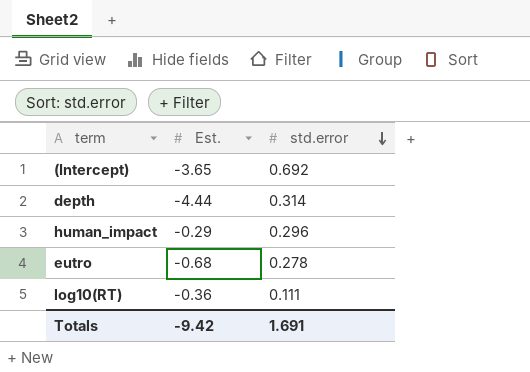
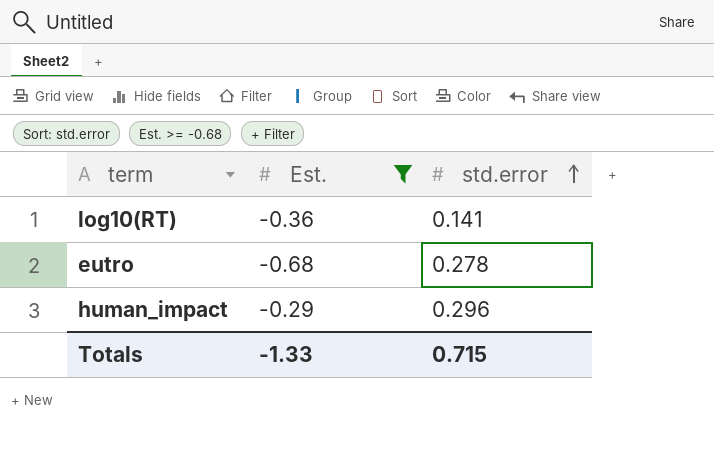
filter: none -> Est. >= -0.68
row order: std.error descending -> std.error ascending
log10(RT) | std.error: 0.111 -> 0.141
Totals | Est.: -9.42 -> -1.33
Totals | std.error: 1.691 -> 0.715

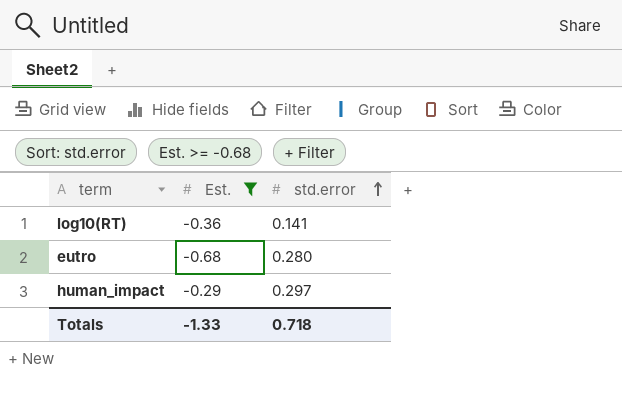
eutro | std.error: 0.278 -> 0.280
human_impact | std.error: 0.296 -> 0.297
Totals | std.error: 0.715 -> 0.718

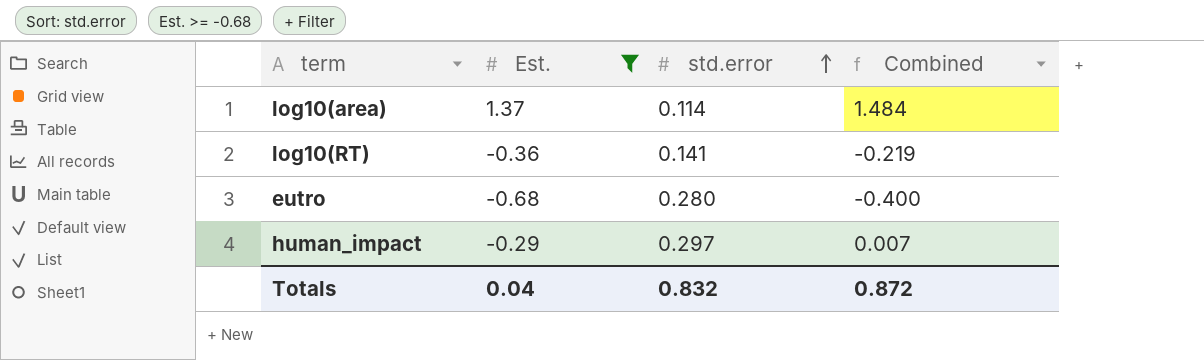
column Combined | formula: none -> [Est.] + [std.error]
row log10(area): none -> 1.37 | 0.114 | 1.484
Totals | Est.: -1.33 -> 0.04
Totals | std.error: 0.718 -> 0.832

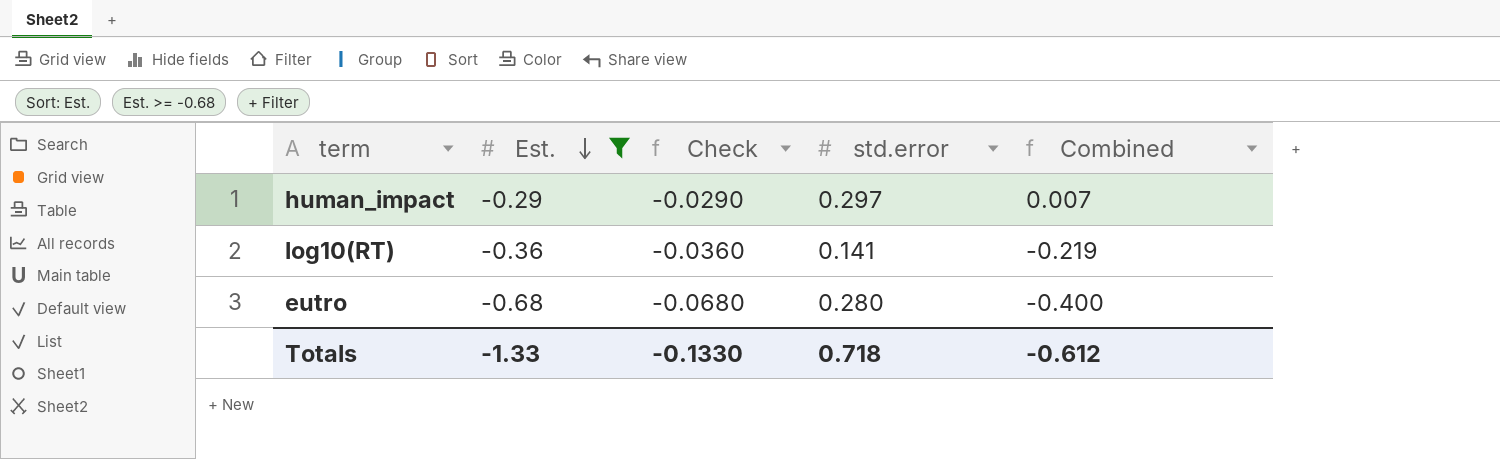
row order: std.error ascending -> Est. descending
column Check | formula: none -> [Est.] * 0.1
row log10(area): 1.37 | 0.114 | 1.484 -> none
Totals | Est.: 0.04 -> -1.33
Totals | std.error: 0.832 -> 0.718
Totals | Combined: 0.872 -> -0.612

